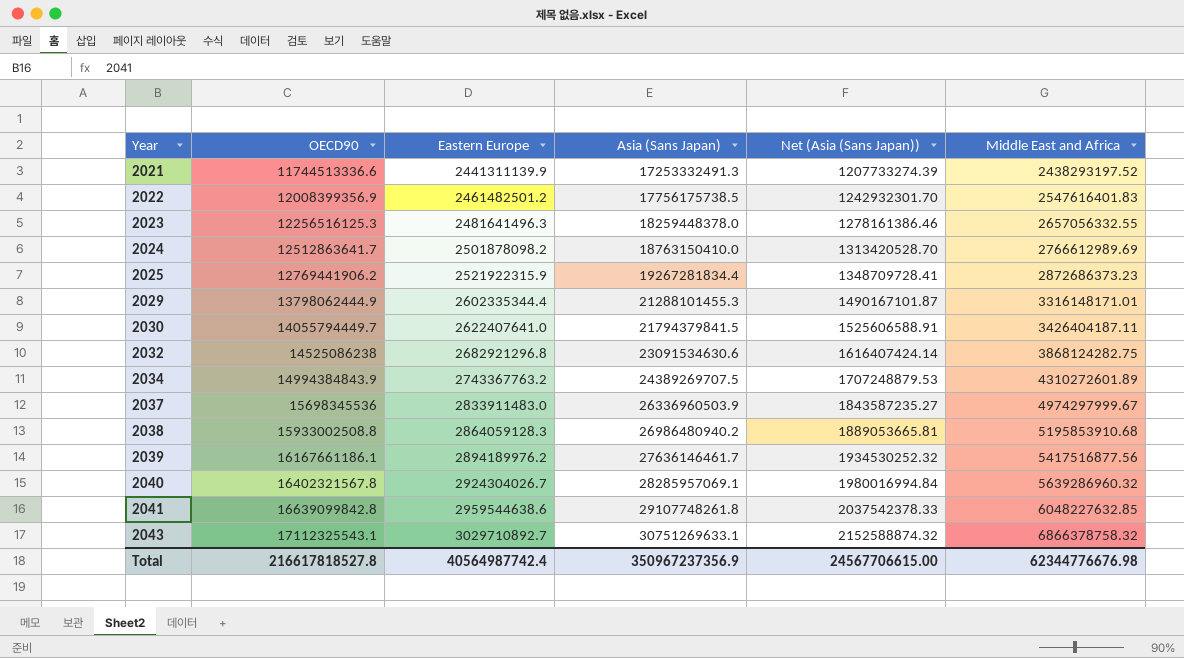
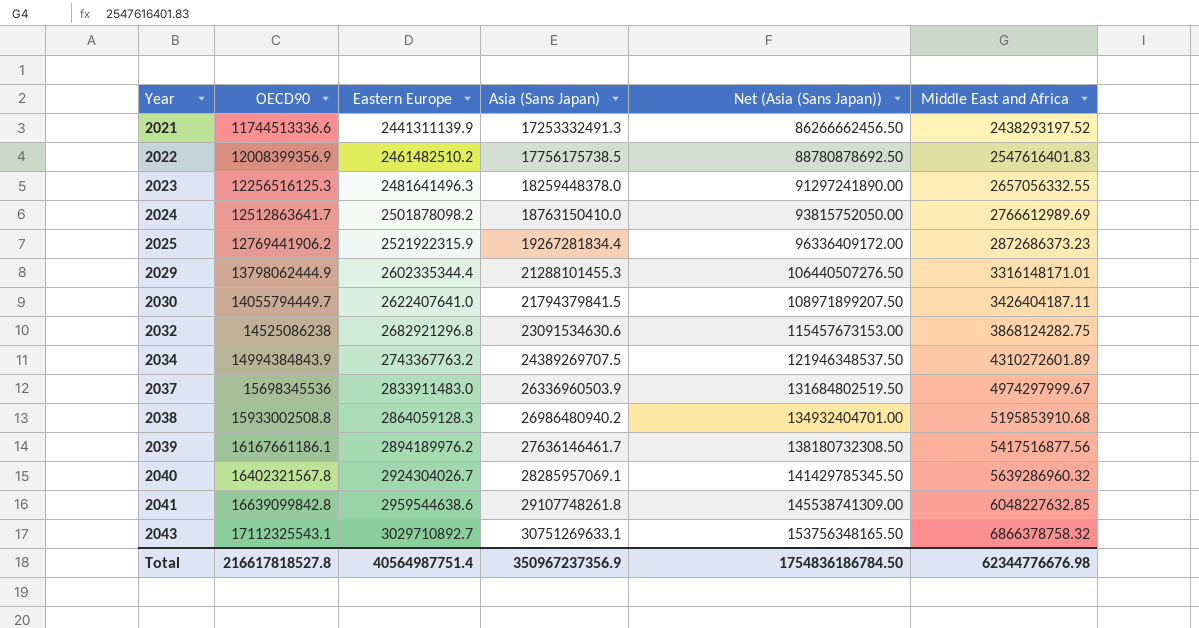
column Net (Asia (Sans Japan)) | formula: [Asia (Sans Japan)] * 0.07 -> [Asia (Sans Japan)] * 5
2022 | Eastern Europe: 2461482501.2 -> 2461482510.2
Total | Eastern Europe: 40564987742.4 -> 40564987751.4
Total | Net (Asia (Sans Japan)): 24567706615.00 -> 1754836186784.50

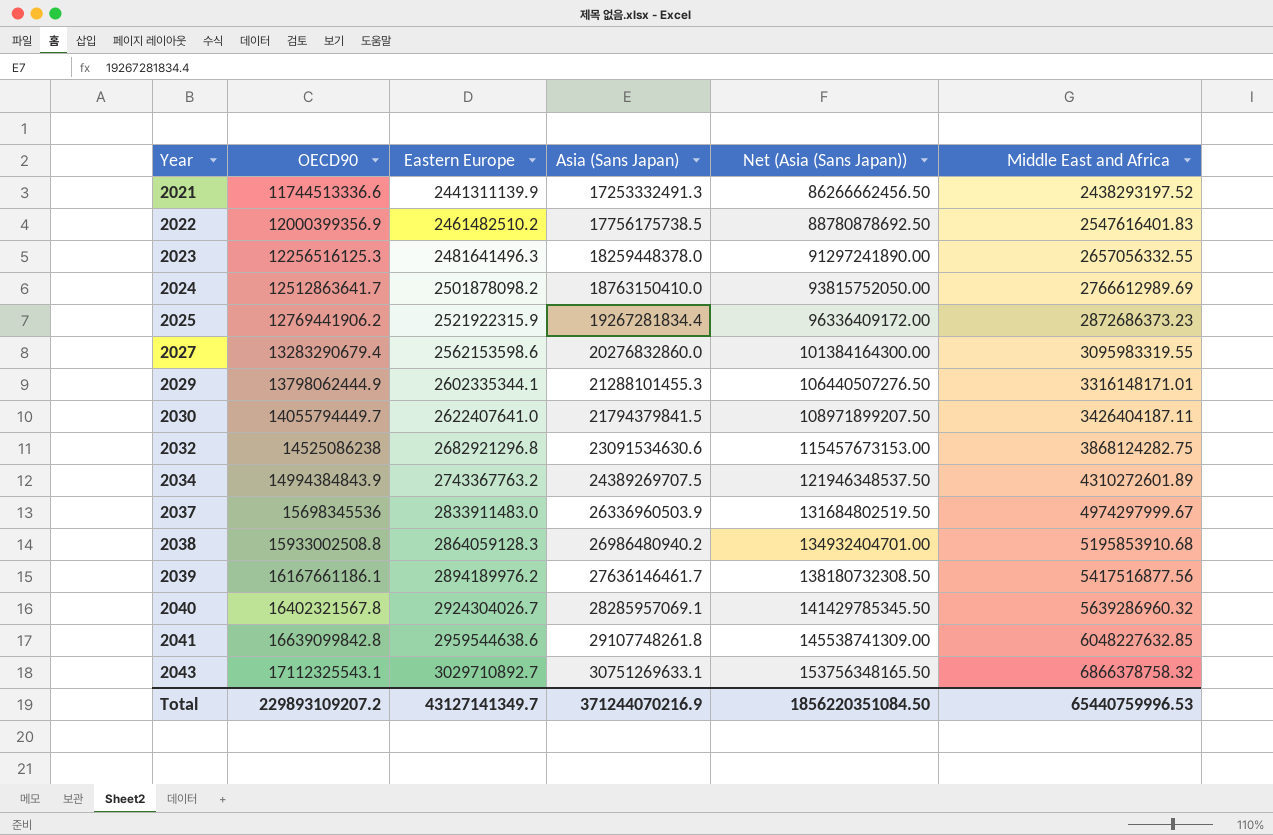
2022 | OECD90: 12008399356.9 -> 12000399356.9
row 2027: none -> 13283290679.4 | 2562153598.6 | 20276832860.0 | 101384164300.00 | 3095983319.55
2029 | Eastern Europe: 2602335344.4 -> 2602335344.1
Total | OECD90: 216617818527.8 -> 229893109207.2
Total | Eastern Europe: 40564987751.4 -> 43127141349.7
Total | Asia (Sans Japan): 350967237356.9 -> 371244070216.9
Total | Net (Asia (Sans Japan)): 1754836186784.50 -> 1856220351084.50
Total | Middle East and Africa: 62344776676.98 -> 65440759996.53

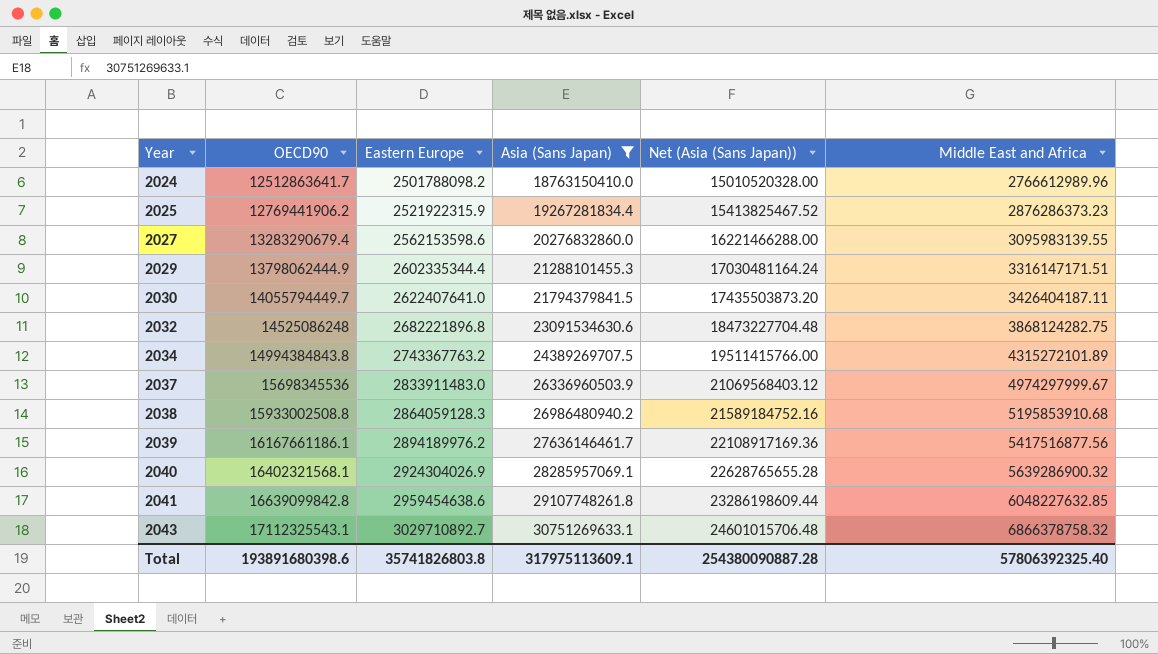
filter: none -> Asia (Sans Japan) >= 18763150410.0
column Net (Asia (Sans Japan)) | formula: [Asia (Sans Japan)] * 5 -> [Asia (Sans Japan)] * 0.8
2024 | Eastern Europe: 2501878098.2 -> 2501788098.2
2024 | Middle East and Africa: 2766612989.69 -> 2766612989.96
2025 | Middle East and Africa: 2872686373.23 -> 2876286373.23
2027 | Middle East and Africa: 3095983319.55 -> 3095983139.55
2029 | Eastern Europe: 2602335344.1 -> 2602335344.4
2029 | Middle East and Africa: 3316148171.01 -> 3316147171.51
2032 | OECD90: 14525086238 -> 14525086248
2032 | Eastern Europe: 2682921296.8 -> 2682221896.8
2034 | OECD90: 14994384843.9 -> 14994384843.8
2034 | Middle East and Africa: 4310272601.89 -> 4315272101.89
2040 | OECD90: 16402321567.8 -> 16402321568.1
2040 | Eastern Europe: 2924304026.7 -> 2924304026.9
2040 | Middle East and Africa: 5639286960.32 -> 5639286900.32
2041 | Eastern Europe: 2959544638.6 -> 2959454638.6
Total | OECD90: 229893109207.2 -> 193891680398.6
Total | Eastern Europe: 43127141349.7 -> 35741826803.8
Total | Asia (Sans Japan): 371244070216.9 -> 317975113609.1
Total | Net (Asia (Sans Japan)): 1856220351084.50 -> 254380090887.28
Total | Middle East and Africa: 65440759996.53 -> 57806392325.40

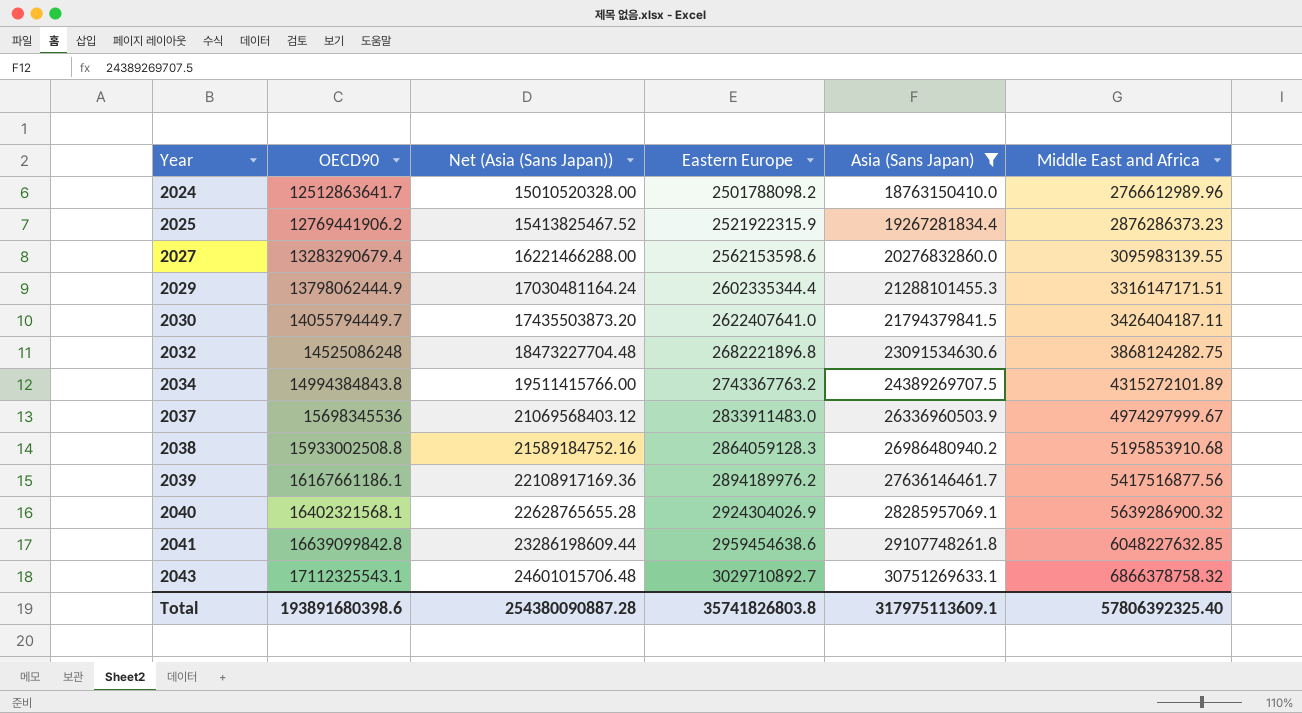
column Net (Asia (Sans Japan)) | position: 5 -> 3

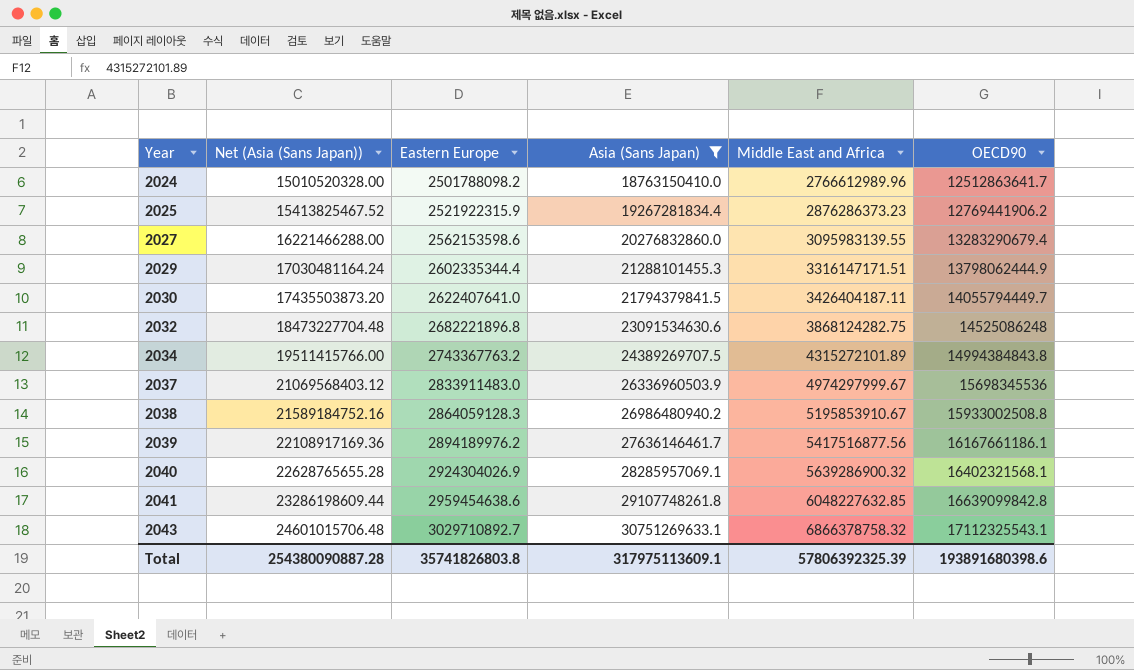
column OECD90 | position: 2 -> 6
2038 | Middle East and Africa: 5195853910.68 -> 5195853910.67
Total | Middle East and Africa: 57806392325.40 -> 57806392325.39

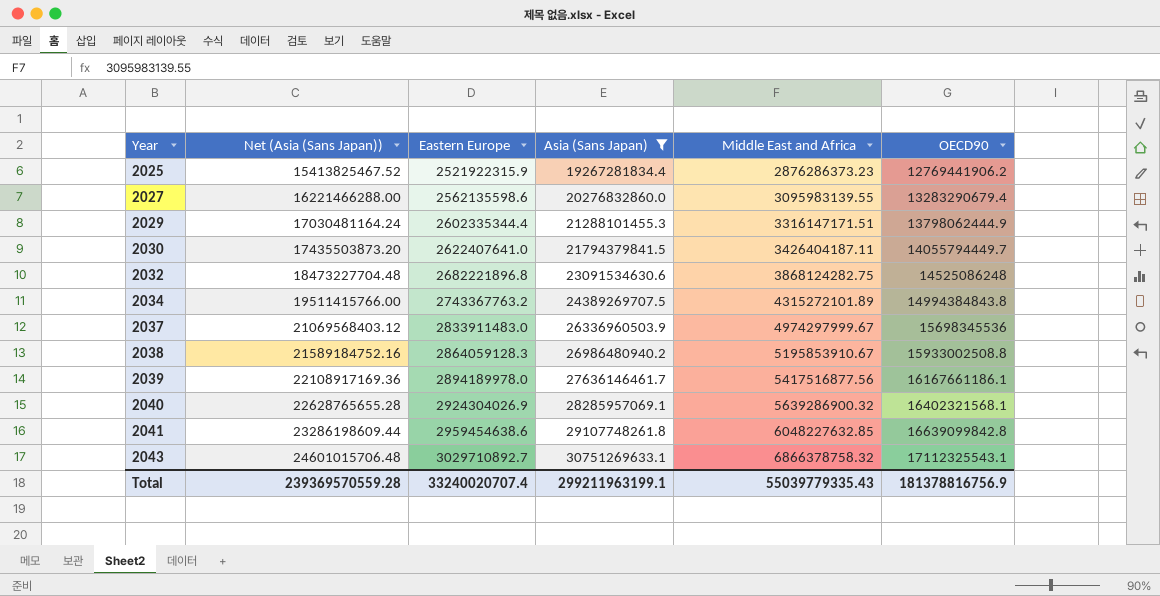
row 2024: 15010520328.00 | 2501788098.2 | 18763150410.0 | 2766612989.96 | 12512863641.7 -> none
2027 | Eastern Europe: 2562153598.6 -> 2562135598.6
2039 | Eastern Europe: 2894189976.2 -> 2894189978.0
Total | Net (Asia (Sans Japan)): 254380090887.28 -> 239369570559.28
Total | Eastern Europe: 35741826803.8 -> 33240020707.4
Total | Asia (Sans Japan): 317975113609.1 -> 299211963199.1
Total | Middle East and Africa: 57806392325.39 -> 55039779335.43
Total | OECD90: 193891680398.6 -> 181378816756.9

